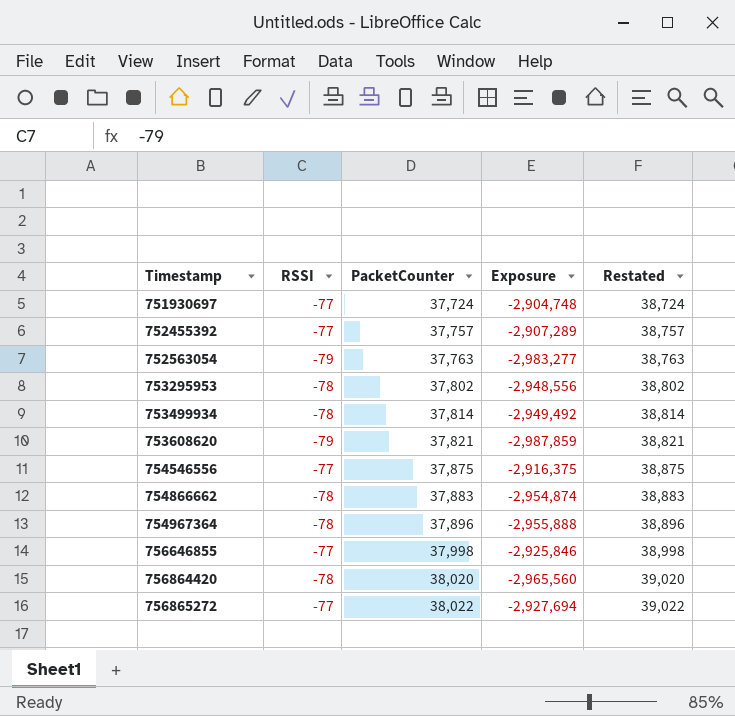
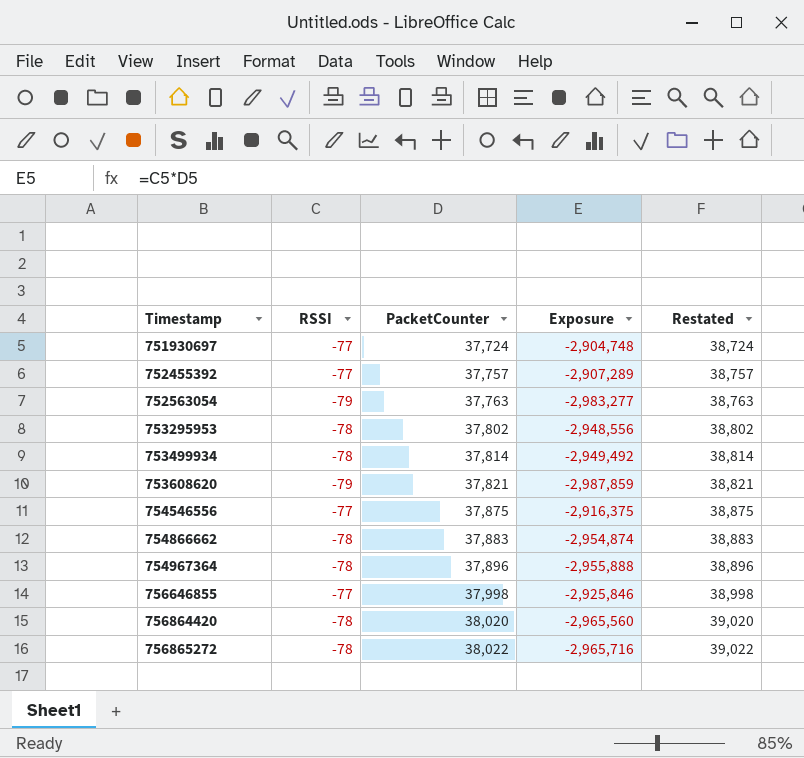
756865272 | RSSI: -77 -> -78
756865272 | Exposure: -2,927,694 -> -2,965,716

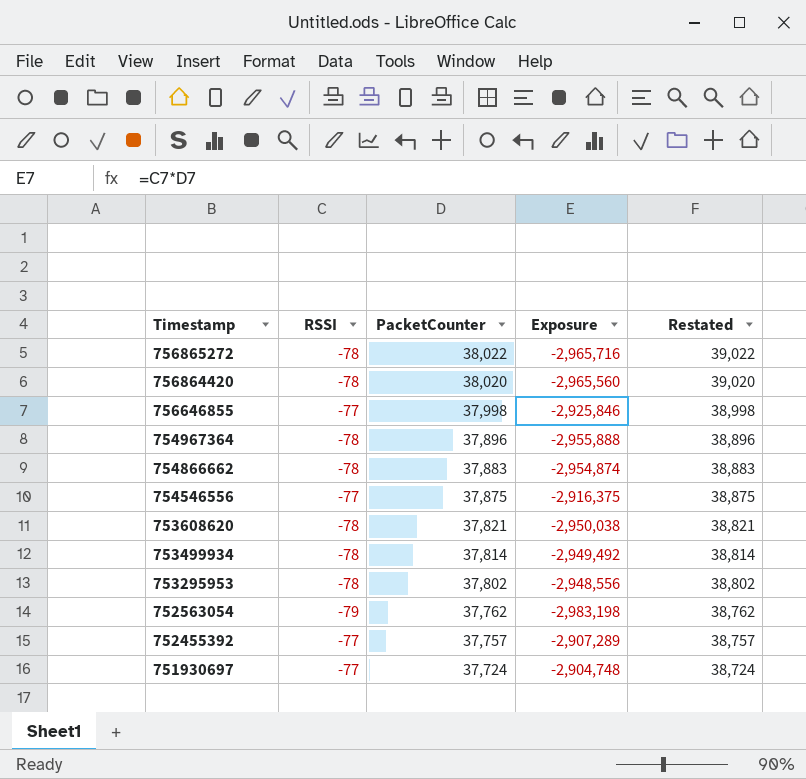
row order: Timestamp ascending -> Timestamp descending
753608620 | RSSI: -79 -> -78
753608620 | Exposure: -2,987,859 -> -2,950,038
752563054 | PacketCounter: 37,763 -> 37,762
752563054 | Exposure: -2,983,277 -> -2,983,198
752563054 | Restated: 38,763 -> 38,762

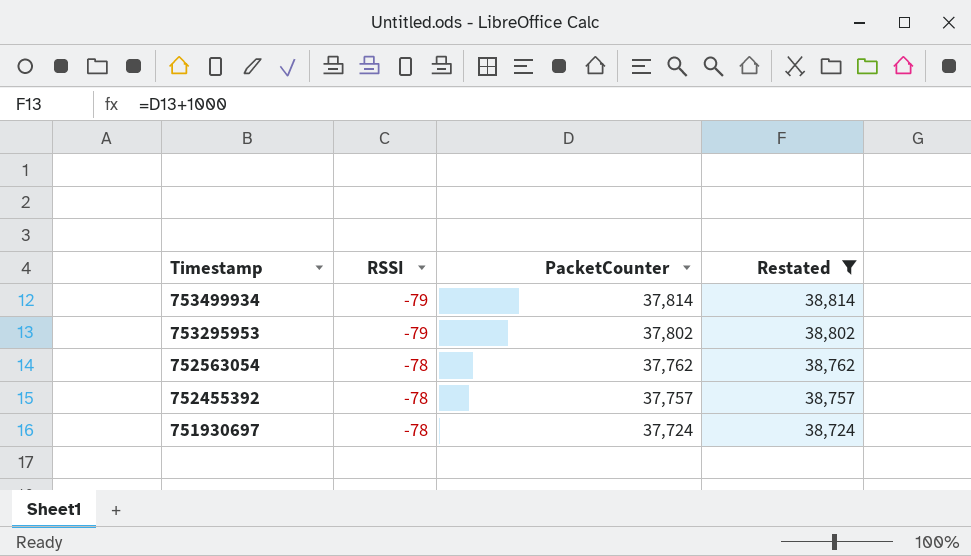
filter: none -> Restated <= 38,814
column Exposure | formula: [RSSI] * [PacketCounter] -> none
753499934 | RSSI: -78 -> -79
753295953 | RSSI: -78 -> -79
752563054 | RSSI: -79 -> -78
752455392 | RSSI: -77 -> -78
751930697 | RSSI: -77 -> -78

